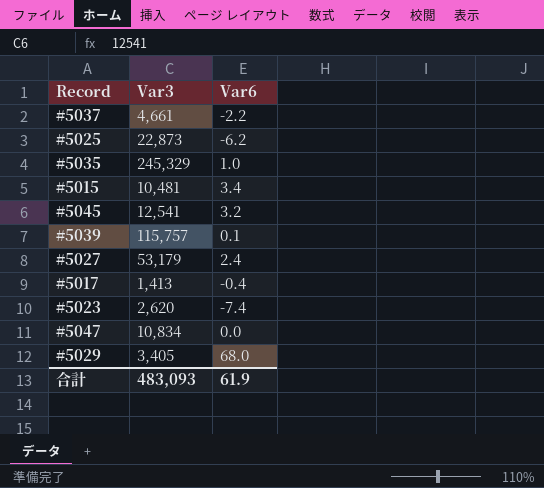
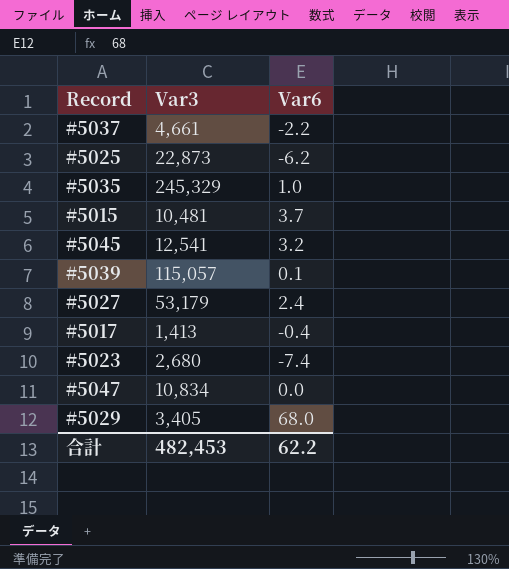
#5015 | Var6: 3.4 -> 3.7
#5039 | Var3: 115,757 -> 115,057
#5023 | Var3: 2,620 -> 2,680
合計 | Var3: 483,093 -> 482,453
合計 | Var6: 61.9 -> 62.2

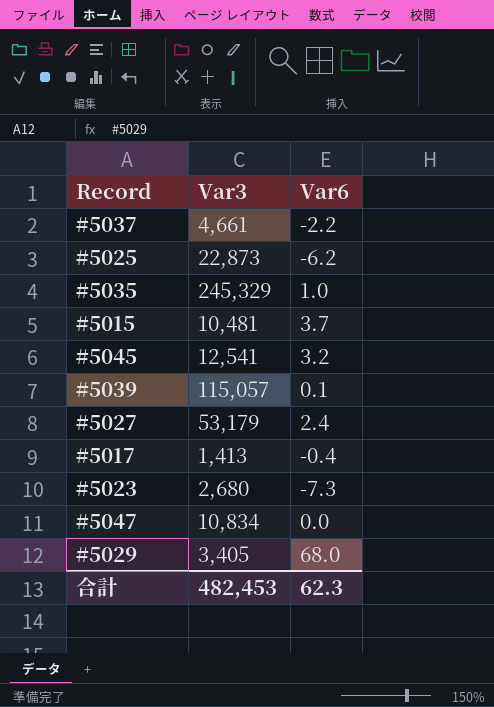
#5023 | Var6: -7.4 -> -7.3
合計 | Var6: 62.2 -> 62.3

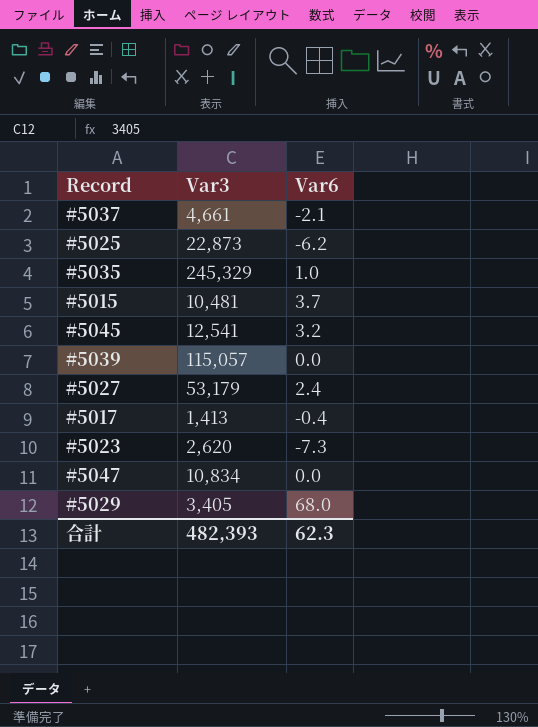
#5037 | Var6: -2.2 -> -2.1
#5039 | Var6: 0.1 -> 0.0
#5023 | Var3: 2,680 -> 2,620
合計 | Var3: 482,453 -> 482,393

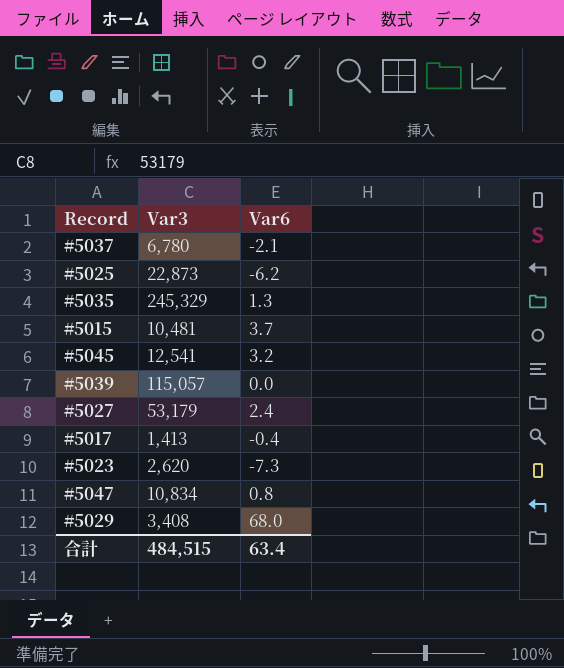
#5037 | Var3: 4,661 -> 6,780
#5035 | Var6: 1.0 -> 1.3
#5047 | Var6: 0.0 -> 0.8
#5029 | Var3: 3,405 -> 3,408
合計 | Var3: 482,393 -> 484,515
合計 | Var6: 62.3 -> 63.4

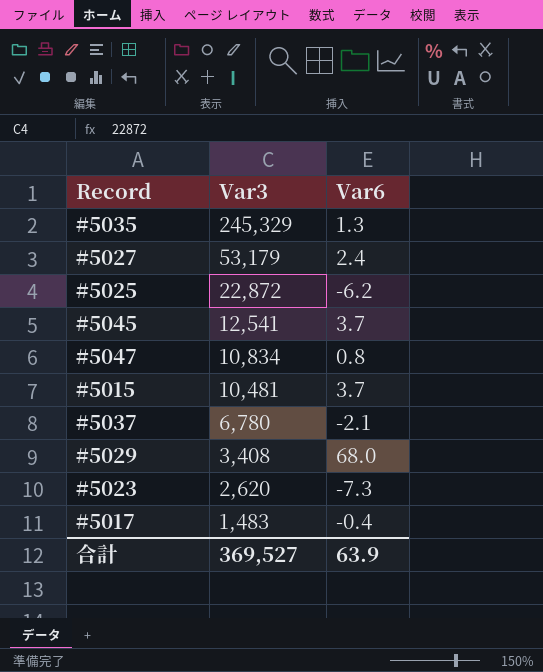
row order: none -> Var3 descending
row #5039: 115,057 | 0.0 -> none
#5025 | Var3: 22,873 -> 22,872
#5045 | Var6: 3.2 -> 3.7
#5017 | Var3: 1,413 -> 1,483
合計 | Var3: 484,515 -> 369,527
合計 | Var6: 63.4 -> 63.9

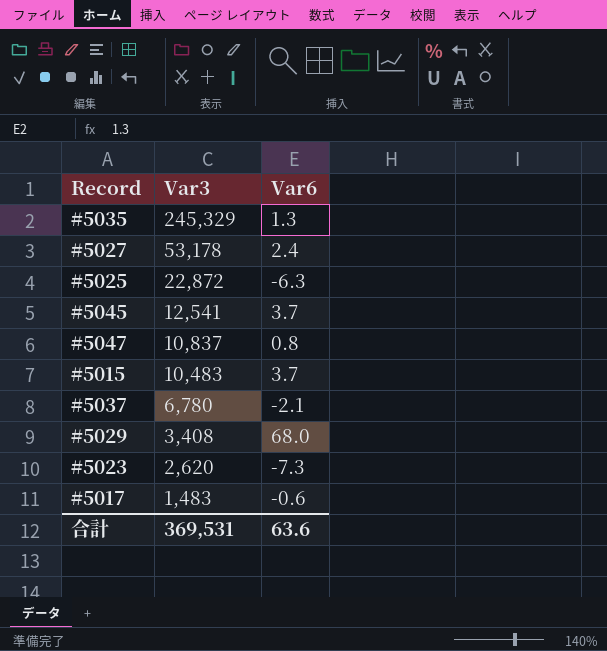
#5027 | Var3: 53,179 -> 53,178
#5025 | Var6: -6.2 -> -6.3
#5047 | Var3: 10,834 -> 10,837
#5015 | Var3: 10,481 -> 10,483
#5017 | Var6: -0.4 -> -0.6
合計 | Var3: 369,527 -> 369,531
合計 | Var6: 63.9 -> 63.6

